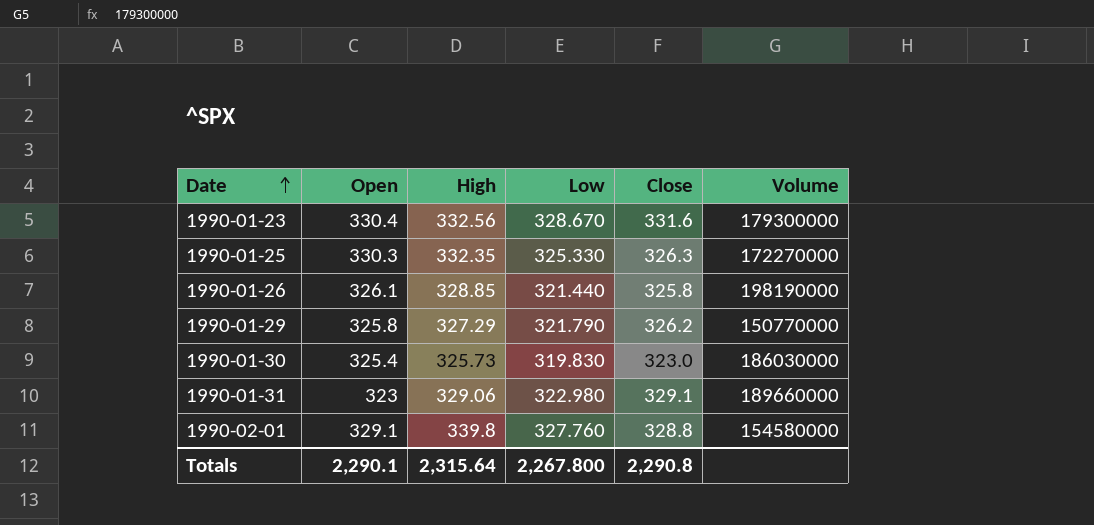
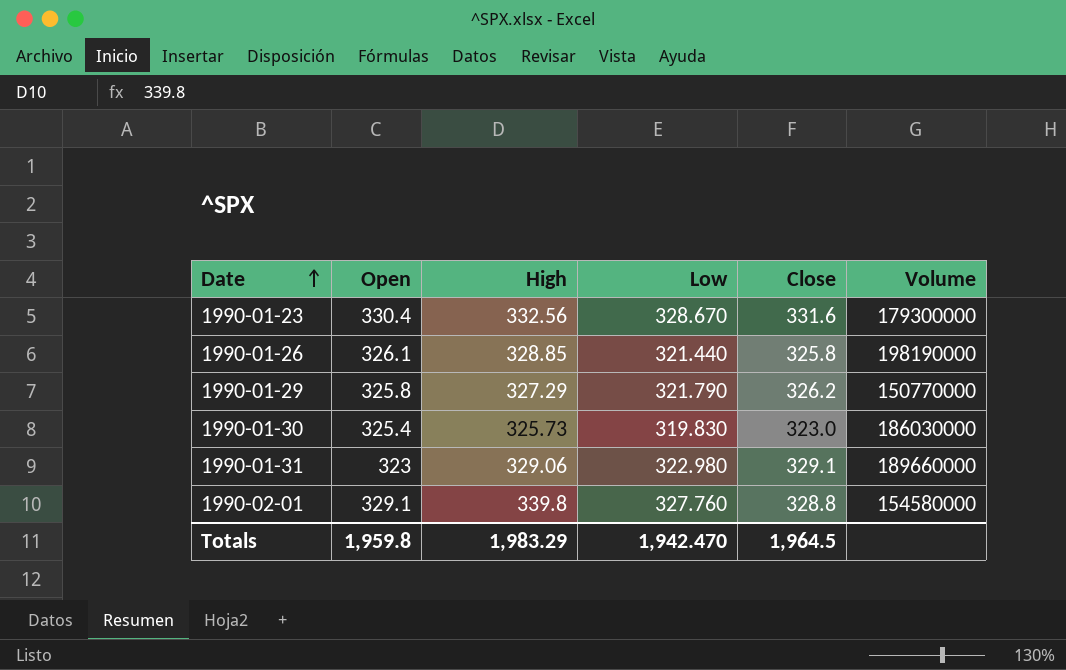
row 1990-01-25: 330.3 | 332.35 | 325.330 | 326.3 | 172270000 -> none
Totals | Open: 2,290.1 -> 1,959.8
Totals | High: 2,315.64 -> 1,983.29
Totals | Low: 2,267.800 -> 1,942.470
Totals | Close: 2,290.8 -> 1,964.5

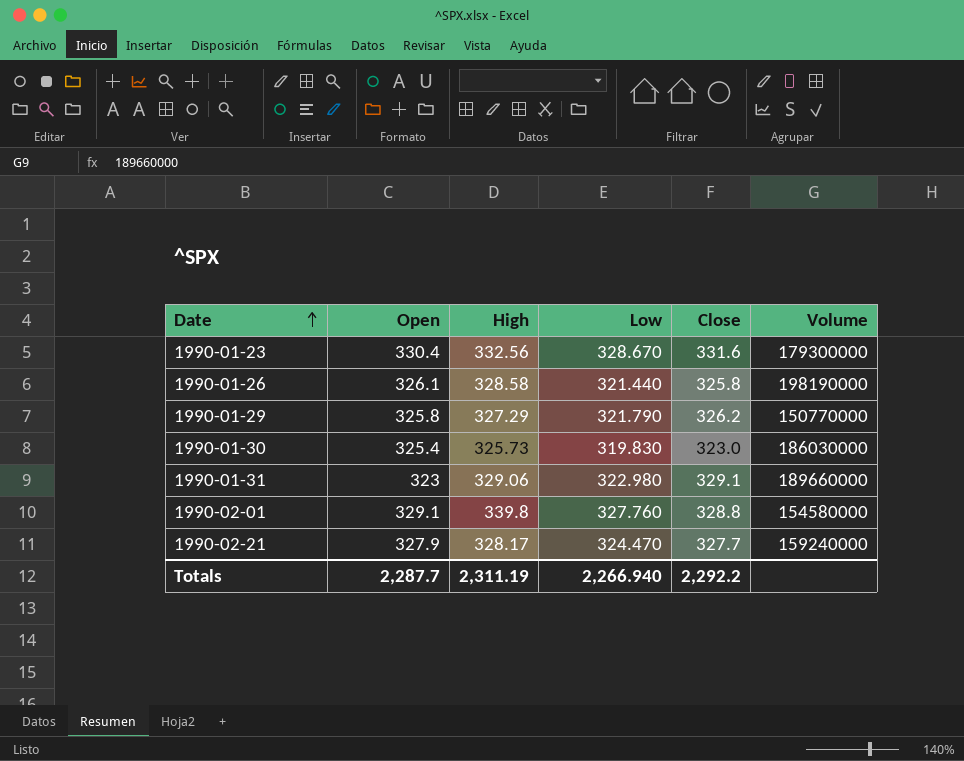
1990-01-26 | High: 328.85 -> 328.58
row 1990-02-21: none -> 327.9 | 328.17 | 324.470 | 327.7 | 159240000
Totals | Open: 1,959.8 -> 2,287.7
Totals | High: 1,983.29 -> 2,311.19
Totals | Low: 1,942.470 -> 2,266.940
Totals | Close: 1,964.5 -> 2,292.2

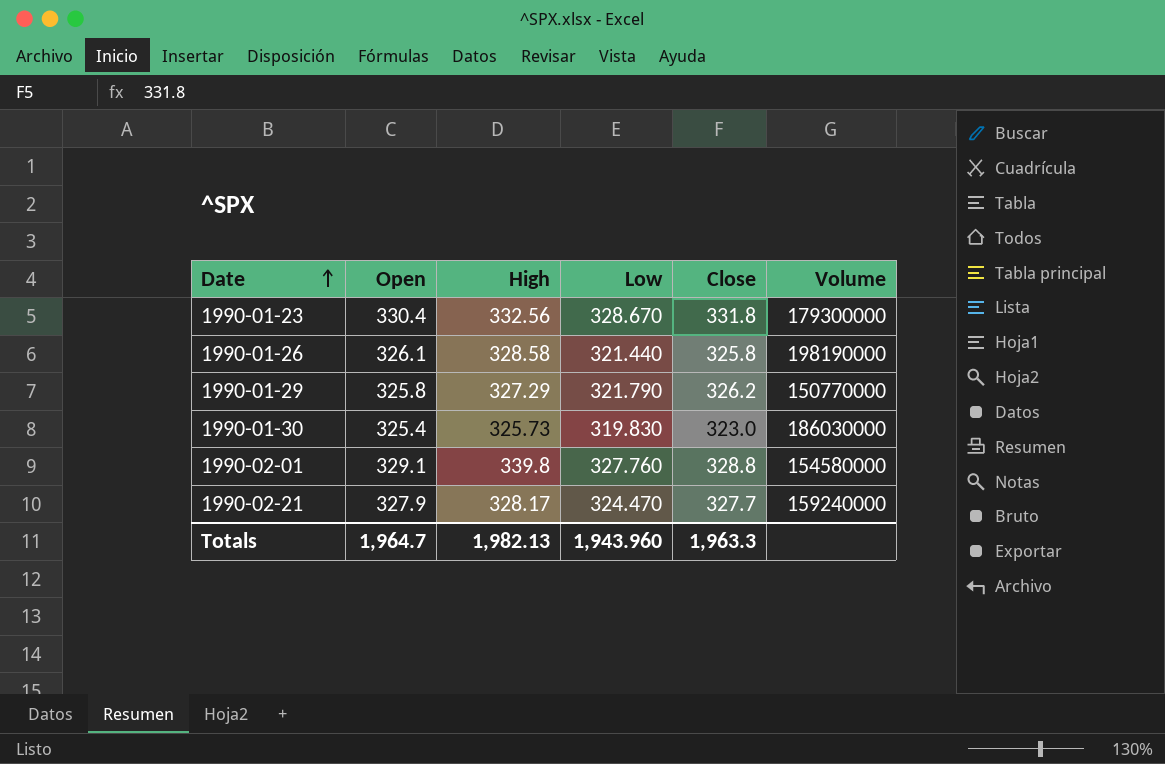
row 1990-01-31: 323 | 329.06 | 322.980 | 329.1 | 189660000 -> none
1990-01-23 | Close: 331.6 -> 331.8
Totals | Open: 2,287.7 -> 1,964.7
Totals | High: 2,311.19 -> 1,982.13
Totals | Low: 2,266.940 -> 1,943.960
Totals | Close: 2,292.2 -> 1,963.3

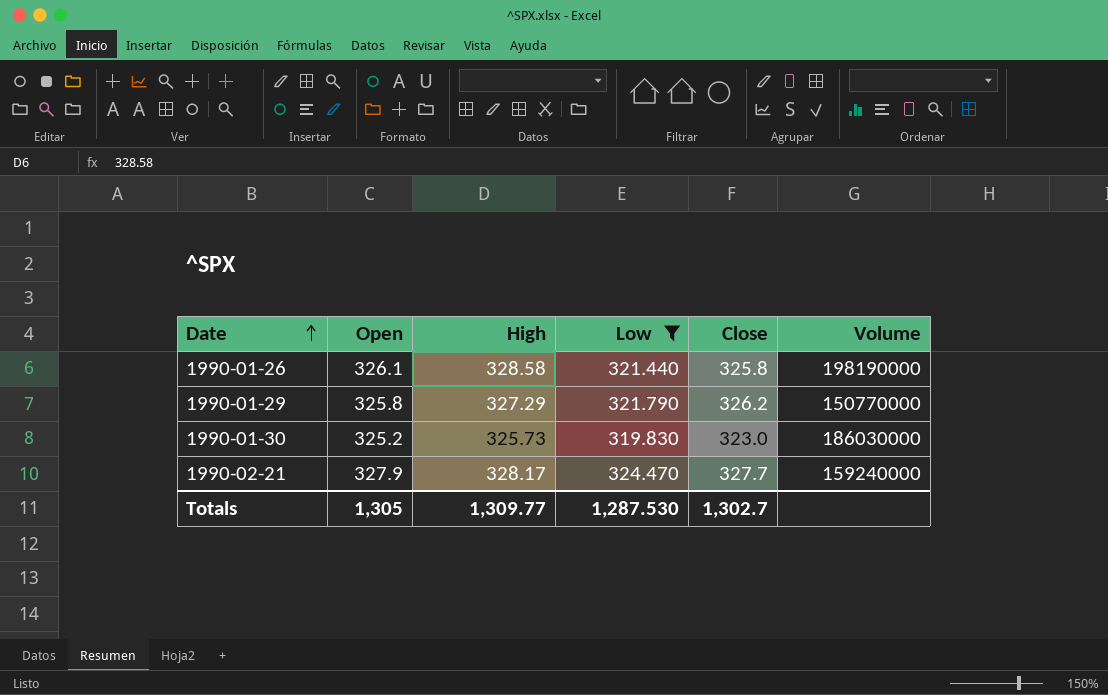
filter: none -> Low <= 324.470
1990-01-30 | Open: 325.4 -> 325.2
Totals | Open: 1,964.7 -> 1,305
Totals | High: 1,982.13 -> 1,309.77
Totals | Low: 1,943.960 -> 1,287.530
Totals | Close: 1,963.3 -> 1,302.7

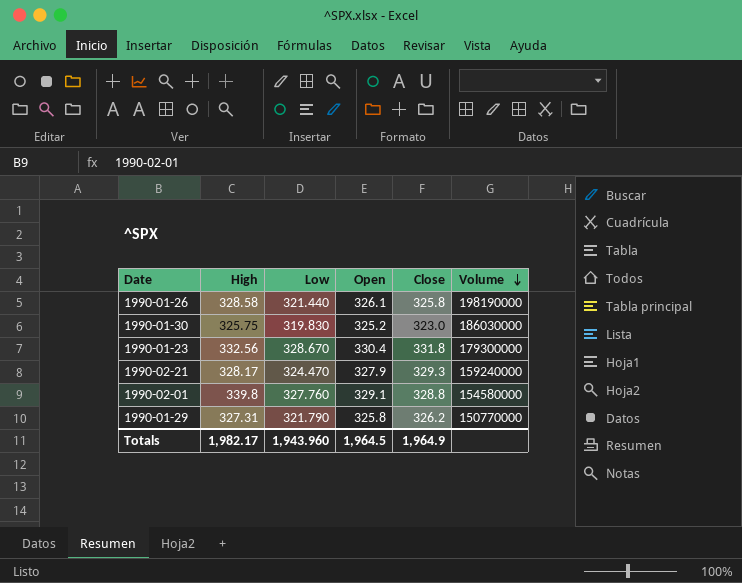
filter: Low <= 324.470 -> none
row order: Date ascending -> Volume descending
column Open | position: 2 -> 4
1990-01-30 | High: 325.73 -> 325.75
1990-02-21 | Close: 327.7 -> 329.3
1990-01-29 | High: 327.29 -> 327.31
Totals | High: 1,309.77 -> 1,982.17
Totals | Low: 1,287.530 -> 1,943.960
Totals | Open: 1,305 -> 1,964.5
Totals | Close: 1,302.7 -> 1,964.9

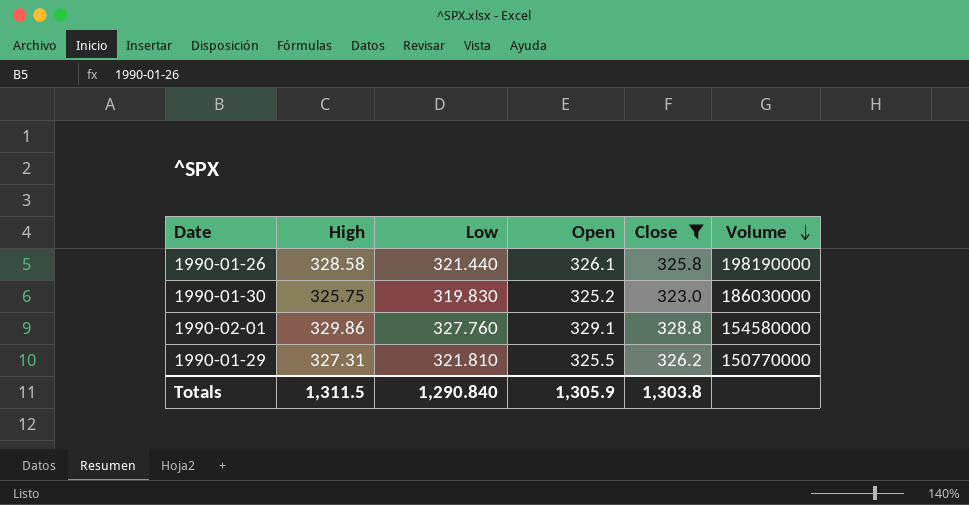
filter: none -> Close <= 328.8
1990-02-01 | High: 339.8 -> 329.86
1990-01-29 | Low: 321.790 -> 321.810
1990-01-29 | Open: 325.8 -> 325.5
Totals | High: 1,982.17 -> 1,311.5
Totals | Low: 1,943.960 -> 1,290.840
Totals | Open: 1,964.5 -> 1,305.9
Totals | Close: 1,964.9 -> 1,303.8

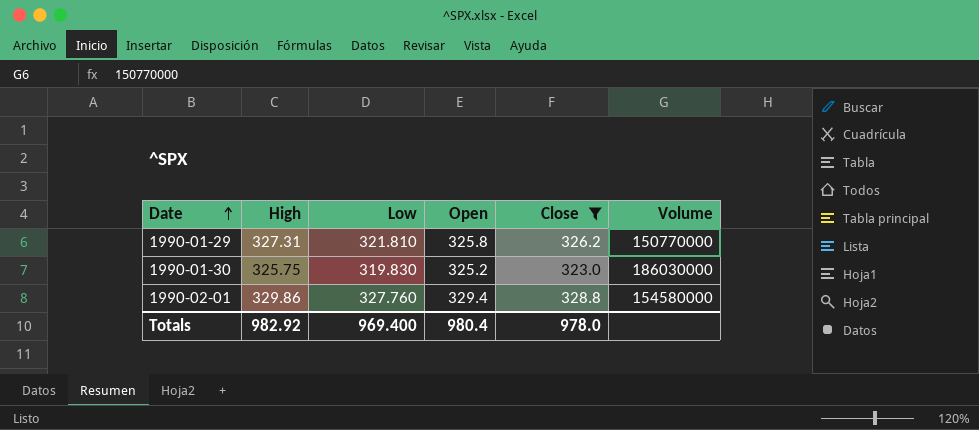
row order: Volume descending -> Date ascending
row 1990-01-26: 328.58 | 321.440 | 326.1 | 325.8 | 198190000 -> none
1990-01-29 | Open: 325.5 -> 325.8
1990-02-01 | Open: 329.1 -> 329.4
Totals | High: 1,311.5 -> 982.92
Totals | Low: 1,290.840 -> 969.400
Totals | Open: 1,305.9 -> 980.4
Totals | Close: 1,303.8 -> 978.0

